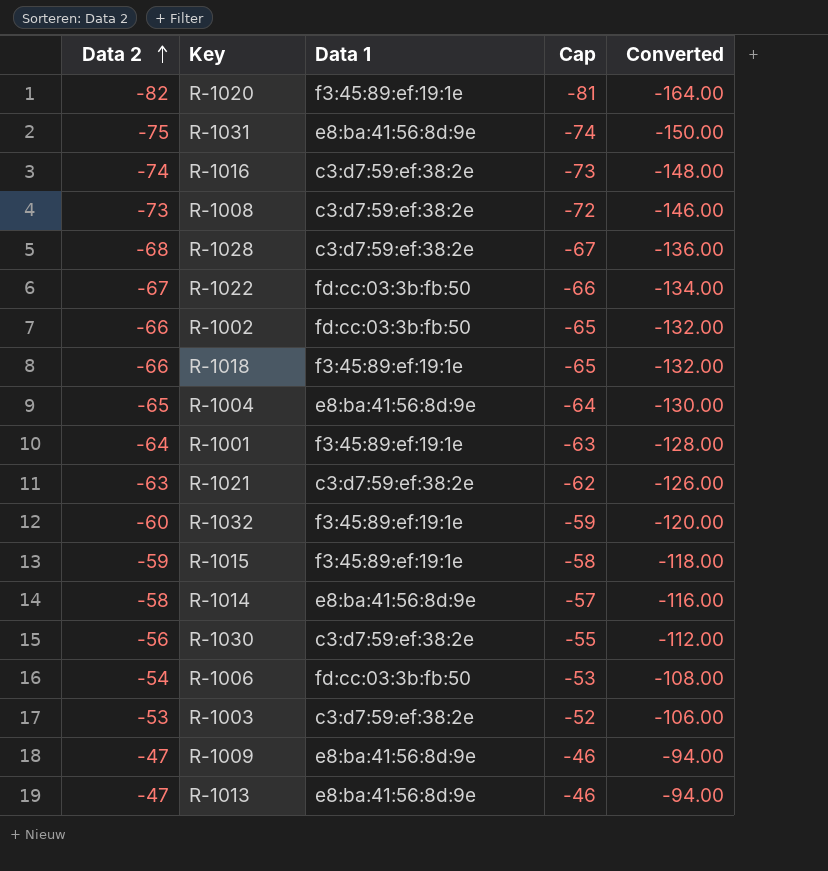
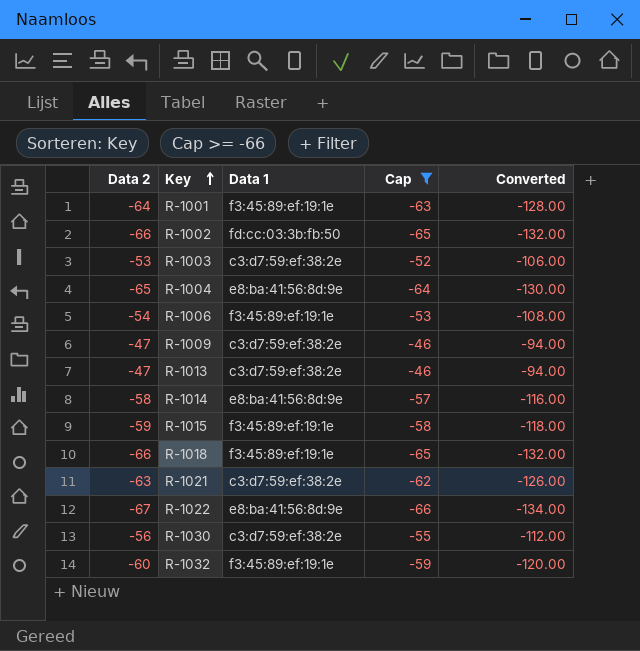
filter: none -> Cap >= -66
row order: Data 2 ascending -> Key ascending
R-1006 | Data 1: fd:cc:03:3b:fb:50 -> f3:45:89:ef:19:1e
R-1009 | Data 1: e8:ba:41:56:8d:9e -> c3:d7:59:ef:38:2e
R-1013 | Data 1: e8:ba:41:56:8d:9e -> c3:d7:59:ef:38:2e
R-1022 | Data 1: fd:cc:03:3b:fb:50 -> e8:ba:41:56:8d:9e

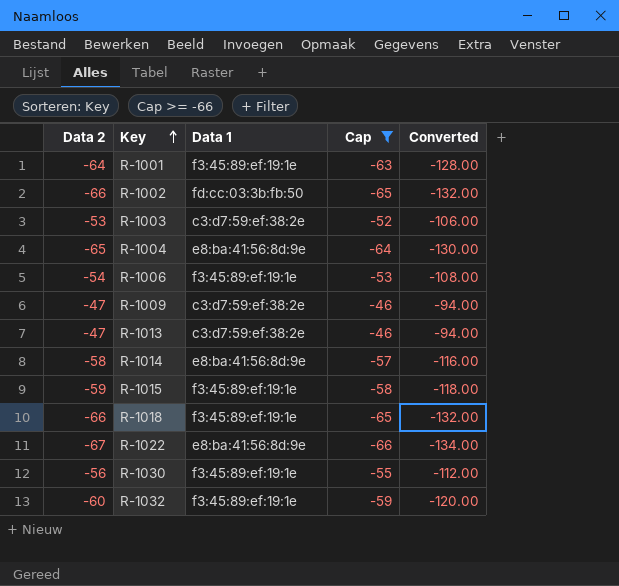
row R-1021: -63 | c3:d7:59:ef:38:2e | -62 | -126.00 -> none
R-1030 | Data 1: c3:d7:59:ef:38:2e -> f3:45:89:ef:19:1e

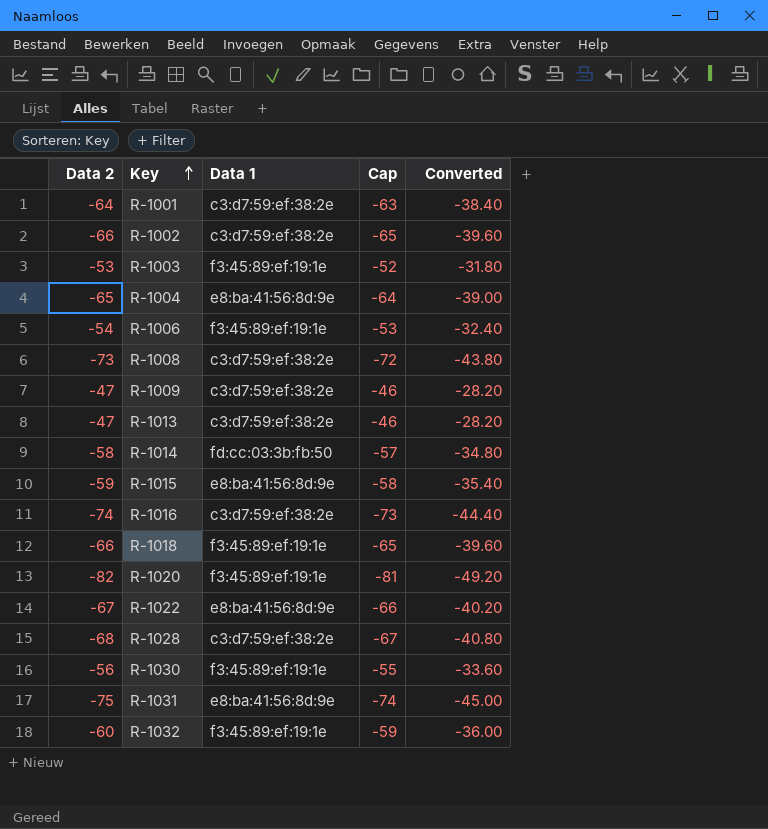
filter: Cap >= -66 -> none
column Converted | formula: [Data 2] * 2 -> [Data 2] * 0.6
R-1001 | Data 1: f3:45:89:ef:19:1e -> c3:d7:59:ef:38:2e
R-1002 | Data 1: fd:cc:03:3b:fb:50 -> c3:d7:59:ef:38:2e
R-1003 | Data 1: c3:d7:59:ef:38:2e -> f3:45:89:ef:19:1e
R-1014 | Data 1: e8:ba:41:56:8d:9e -> fd:cc:03:3b:fb:50
R-1015 | Data 1: f3:45:89:ef:19:1e -> e8:ba:41:56:8d:9e

